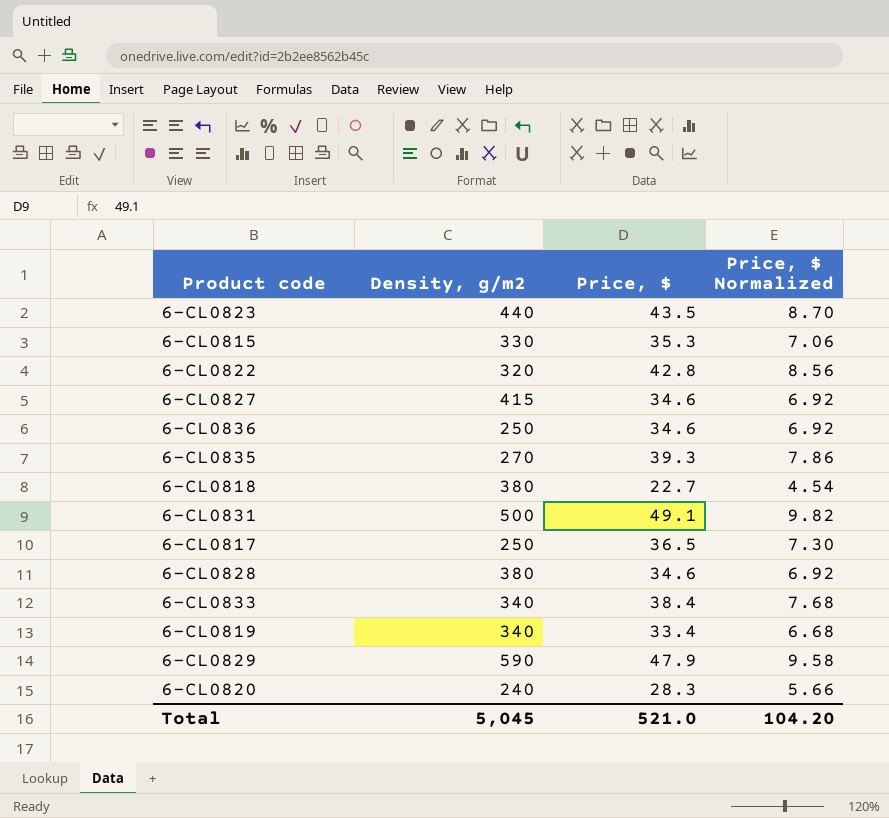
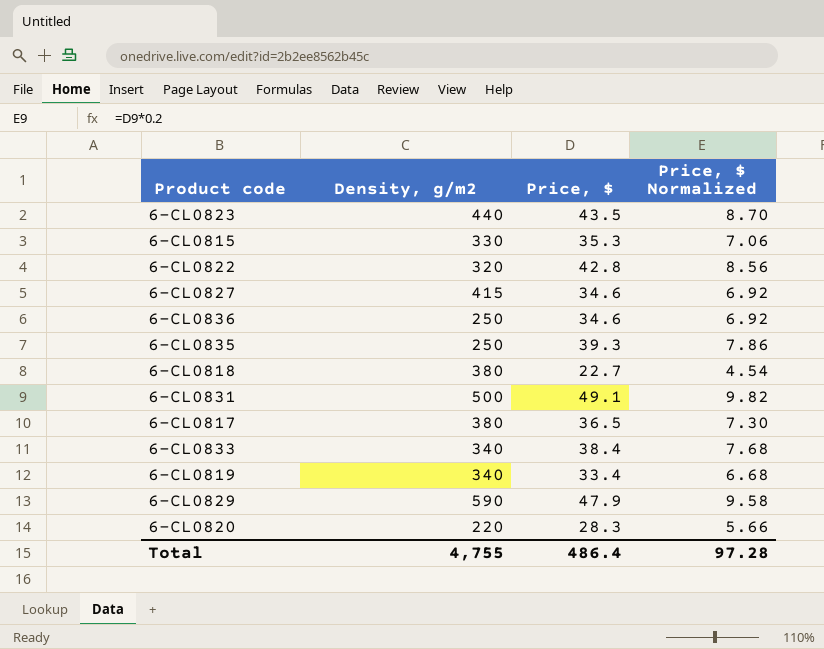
row 6-CL0828: 380 | 34.6 | 6.92 -> none
6-CL0835 | Density, g/m2: 270 -> 250
6-CL0817 | Density, g/m2: 250 -> 380
6-CL0820 | Density, g/m2: 240 -> 220
Total | Density, g/m2: 5,045 -> 4,755
Total | Price, $: 521.0 -> 486.4
Total | Price, $ Normalized: 104.20 -> 97.28

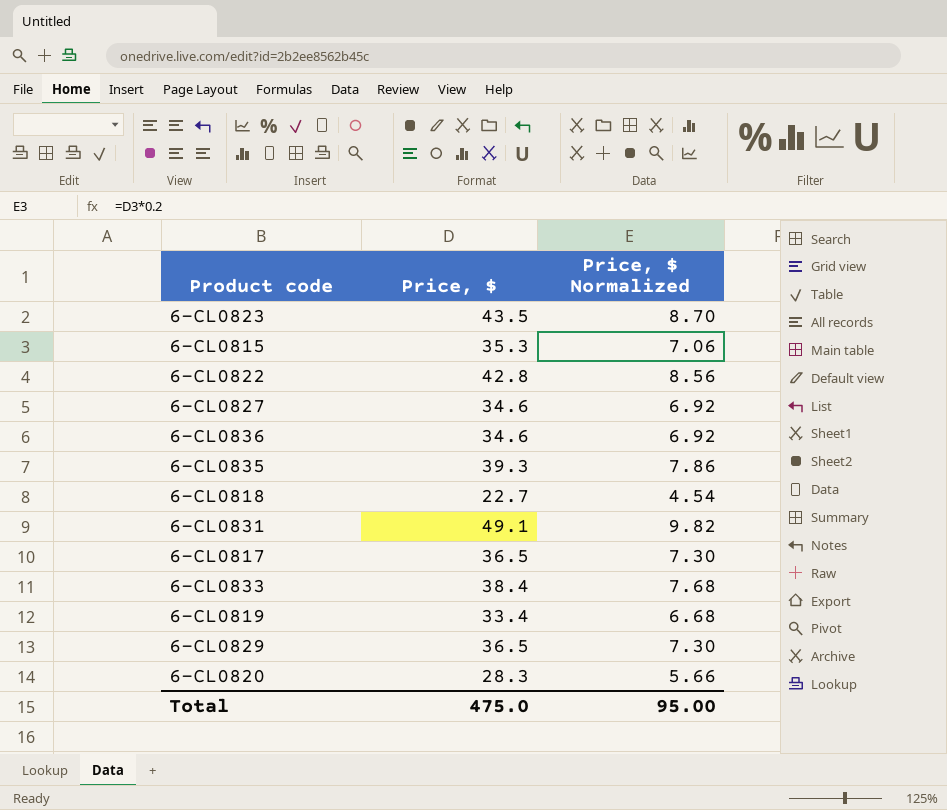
column Density, g/m2 | position: 2 -> none
6-CL0829 | Price, $: 47.9 -> 36.5
6-CL0829 | Price, $ Normalized: 9.58 -> 7.30
Total | Price, $: 486.4 -> 475.0
Total | Price, $ Normalized: 97.28 -> 95.00

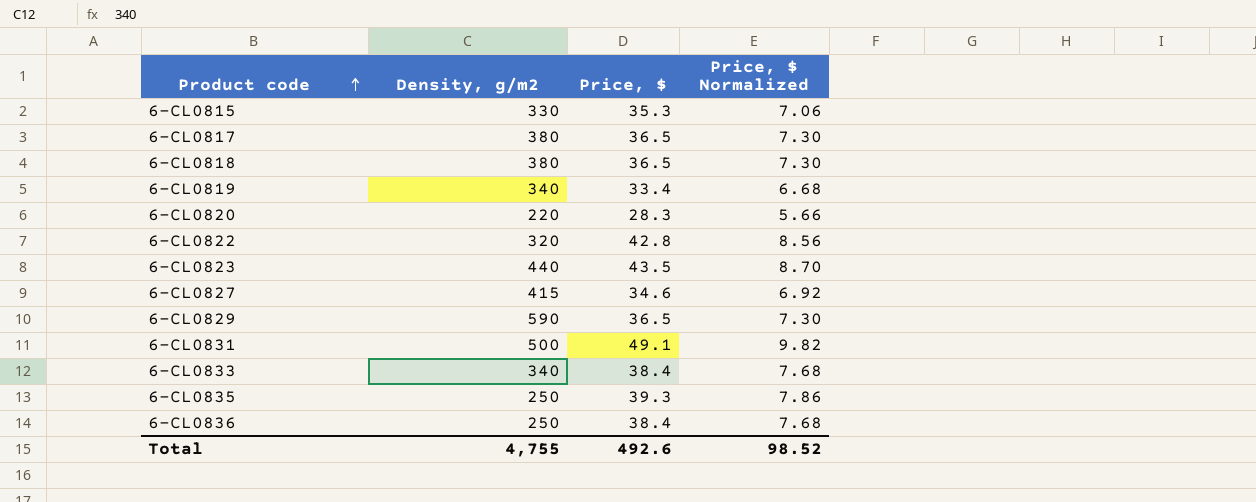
row order: none -> Product code ascending
column Density, g/m2 | position: none -> 2
6-CL0818 | Price, $: 22.7 -> 36.5
6-CL0818 | Price, $ Normalized: 4.54 -> 7.30
6-CL0836 | Price, $: 34.6 -> 38.4
6-CL0836 | Price, $ Normalized: 6.92 -> 7.68
Total | Price, $: 475.0 -> 492.6
Total | Price, $ Normalized: 95.00 -> 98.52

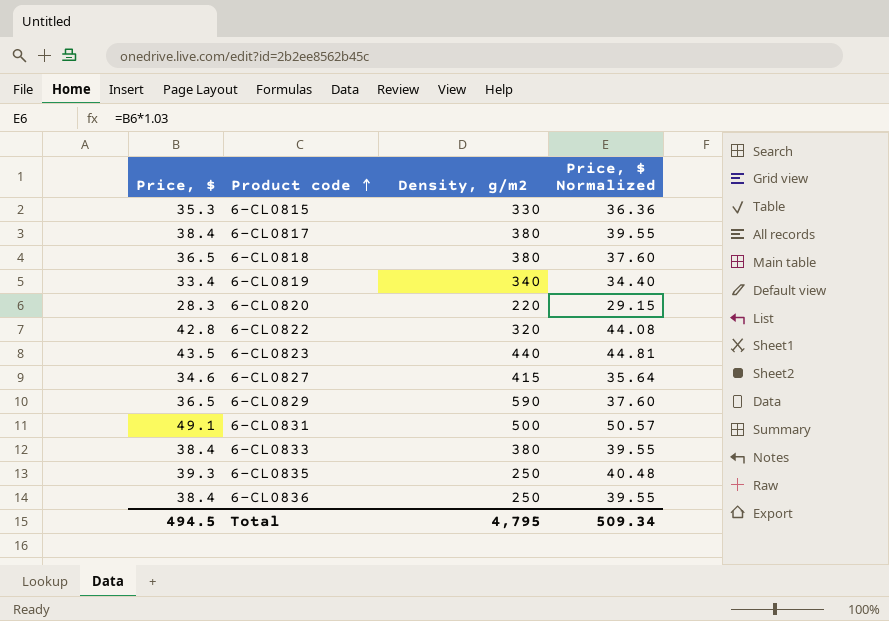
column Price, $ | position: 3 -> 1
column Price, $ Normalized | formula: [Price, $] * 0.2 -> [Price, $] * 1.03
6-CL0817 | Price, $: 36.5 -> 38.4
6-CL0833 | Density, g/m2: 340 -> 380
Total | Price, $: 492.6 -> 494.5
Total | Density, g/m2: 4,755 -> 4,795
Total | Price, $ Normalized: 98.52 -> 509.34

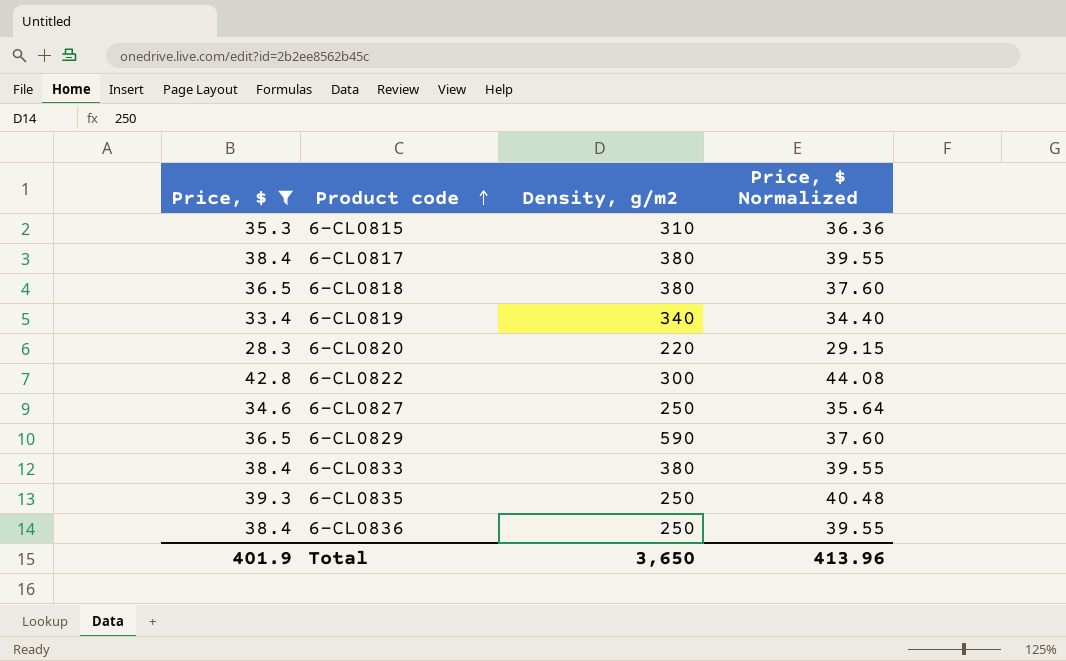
filter: none -> Price, $ <= 42.8
6-CL0815 | Density, g/m2: 330 -> 310
6-CL0822 | Density, g/m2: 320 -> 300
6-CL0827 | Density, g/m2: 415 -> 250
Total | Price, $: 494.5 -> 401.9
Total | Density, g/m2: 4,795 -> 3,650
Total | Price, $ Normalized: 509.34 -> 413.96

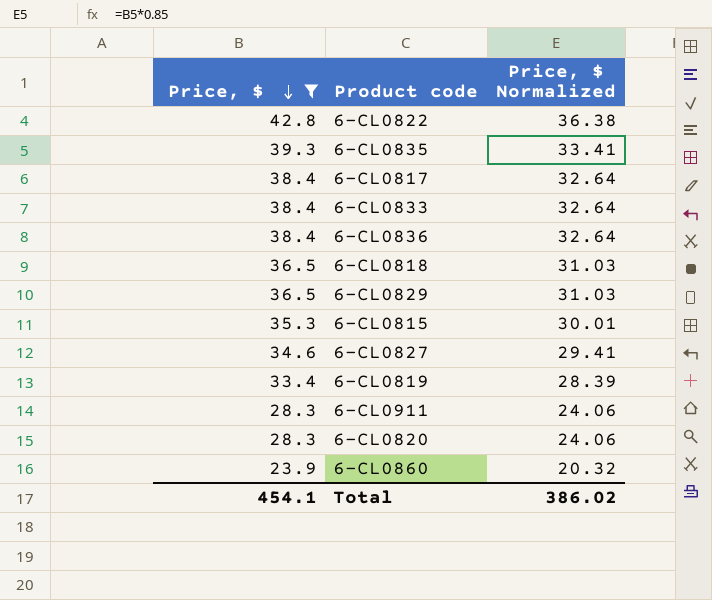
row order: Product code ascending -> Price, $ descending
column Density, g/m2 | position: 3 -> none
column Price, $ Normalized | formula: [Price, $] * 1.03 -> [Price, $] * 0.85
row 6-CL0911: none -> 28.3 | 24.06
row 6-CL0860: none -> 23.9 | 20.32
Total | Price, $: 401.9 -> 454.1
Total | Price, $ Normalized: 413.96 -> 386.02

